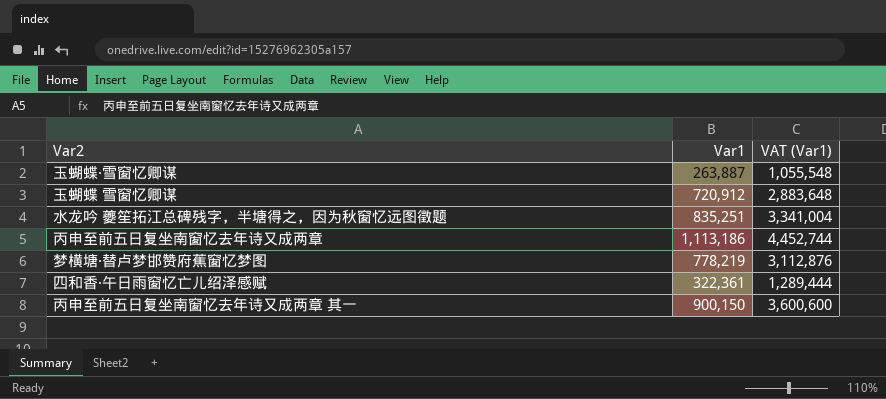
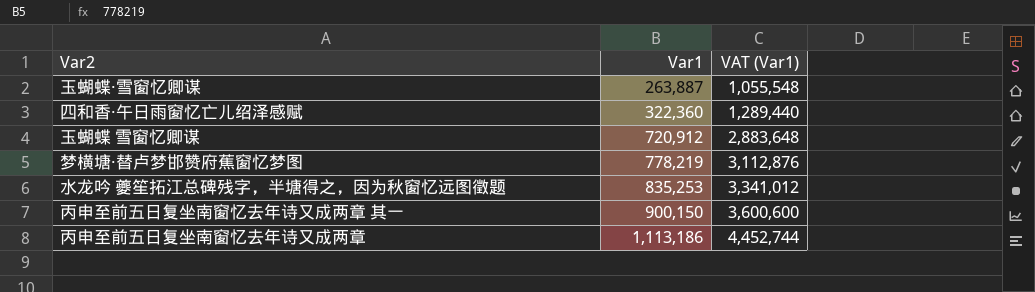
row order: none -> Var1 ascending
四和香·午日雨窗忆亡儿绍泽感赋 | Var1: 322,361 -> 322,360
四和香·午日雨窗忆亡儿绍泽感赋 | VAT (Var1): 1,289,444 -> 1,289,440
水龙吟 夔笙拓江总碑残字，半塘得之，因为秋窗忆远图徵题 | Var1: 835,251 -> 835,253
水龙吟 夔笙拓江总碑残字，半塘得之，因为秋窗忆远图徵题 | VAT (Var1): 3,341,004 -> 3,341,012

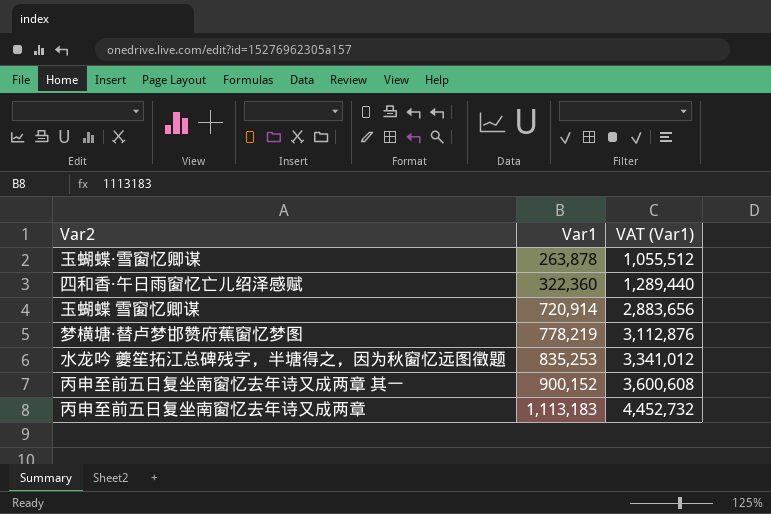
玉蝴蝶·雪窗忆卿谋 | Var1: 263,887 -> 263,878
玉蝴蝶·雪窗忆卿谋 | VAT (Var1): 1,055,548 -> 1,055,512
玉蝴蝶 雪窗忆卿谋 | Var1: 720,912 -> 720,914
玉蝴蝶 雪窗忆卿谋 | VAT (Var1): 2,883,648 -> 2,883,656
丙申至前五日复坐南窗忆去年诗又成两章 其一 | Var1: 900,150 -> 900,152
丙申至前五日复坐南窗忆去年诗又成两章 其一 | VAT (Var1): 3,600,600 -> 3,600,608
丙申至前五日复坐南窗忆去年诗又成两章 | Var1: 1,113,186 -> 1,113,183
丙申至前五日复坐南窗忆去年诗又成两章 | VAT (Var1): 4,452,744 -> 4,452,732

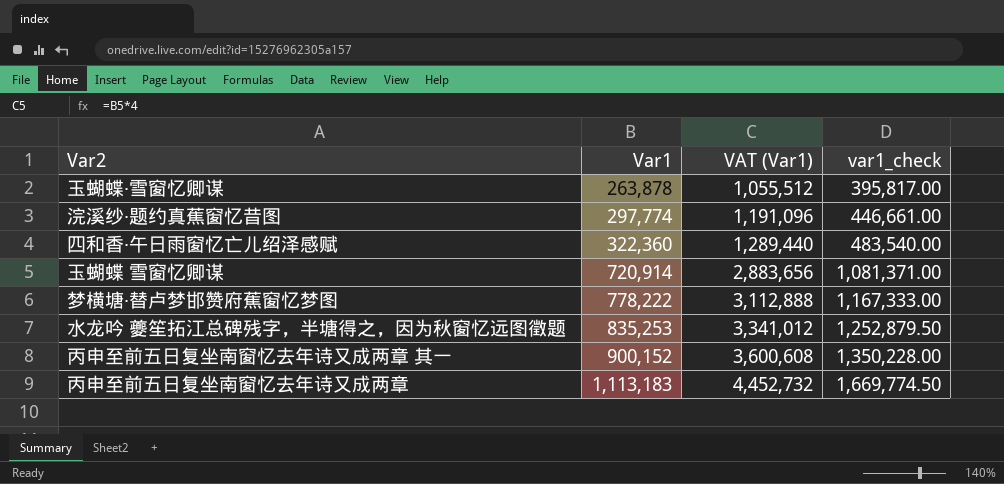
column var1_check | formula: none -> [Var1] * 1.5
row 浣溪纱·题约真蕉窗忆昔图: none -> 297,774 | 1,191,096 | 446,661.00
梦横塘·替卢梦邯赞府蕉窗忆梦图 | Var1: 778,219 -> 778,222
梦横塘·替卢梦邯赞府蕉窗忆梦图 | VAT (Var1): 3,112,876 -> 3,112,888

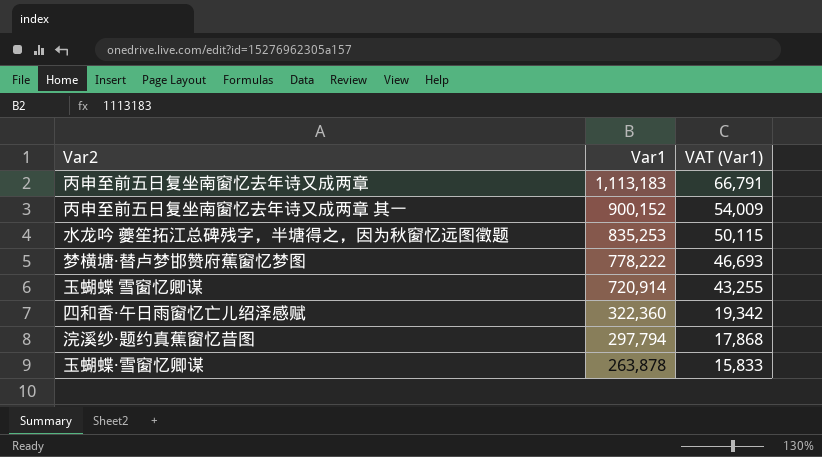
row order: Var1 ascending -> Var1 descending
column var1_check | formula: [Var1] * 1.5 -> none
column VAT (Var1) | formula: [Var1] * 4 -> [Var1] * 0.06
浣溪纱·题约真蕉窗忆昔图 | Var1: 297,774 -> 297,794

